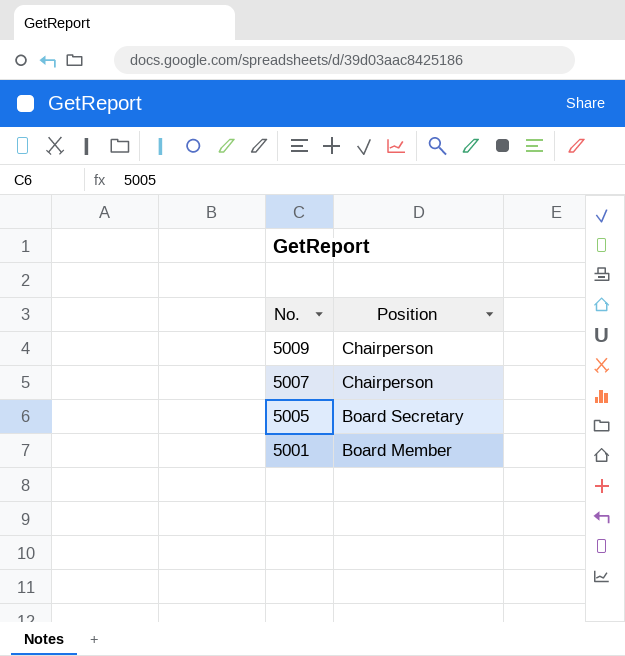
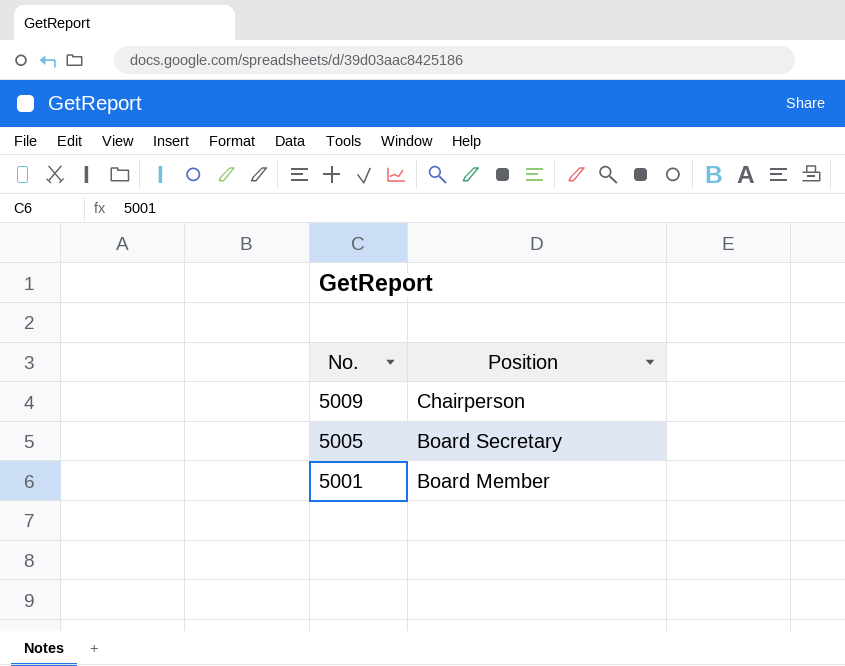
row 5007: Chairperson -> none

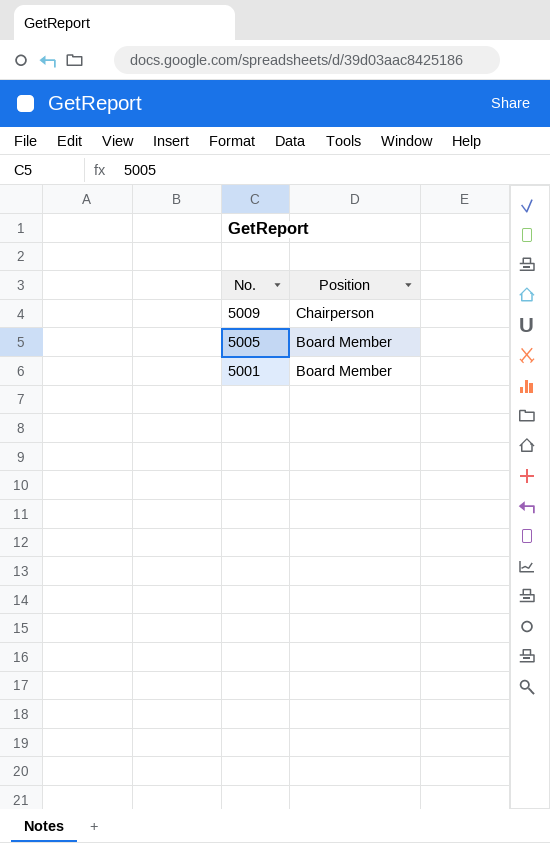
5005 | Position: Board Secretary -> Board Member

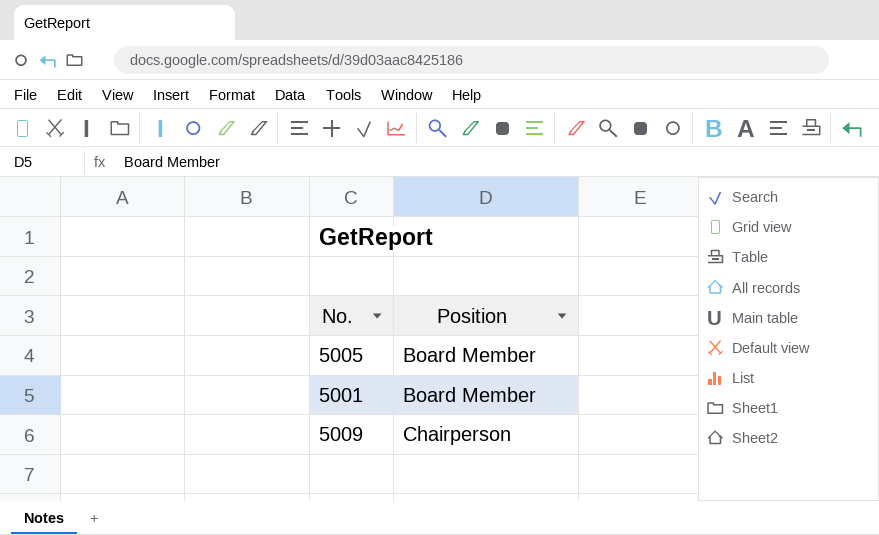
row order: No. descending -> Position ascending

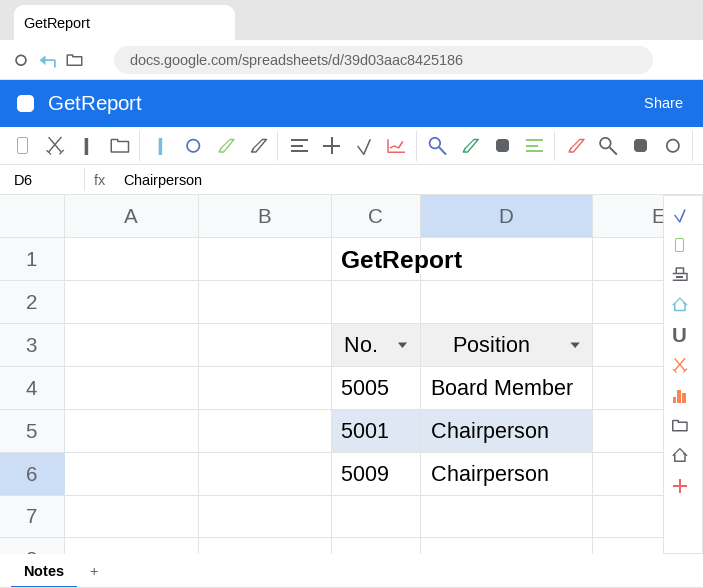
5001 | Position: Board Member -> Chairperson

